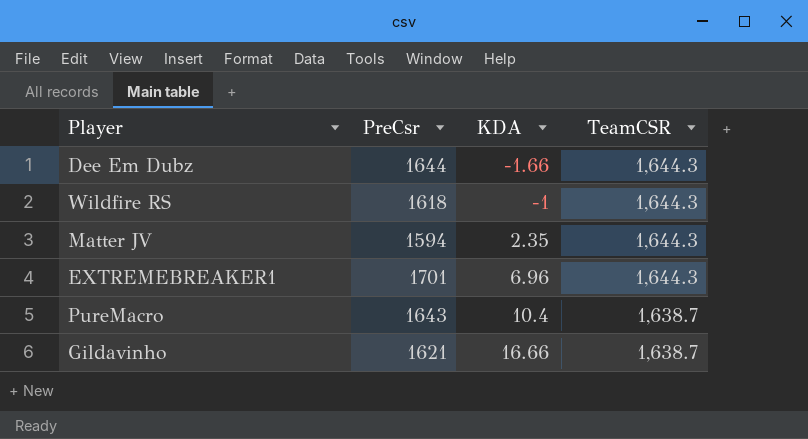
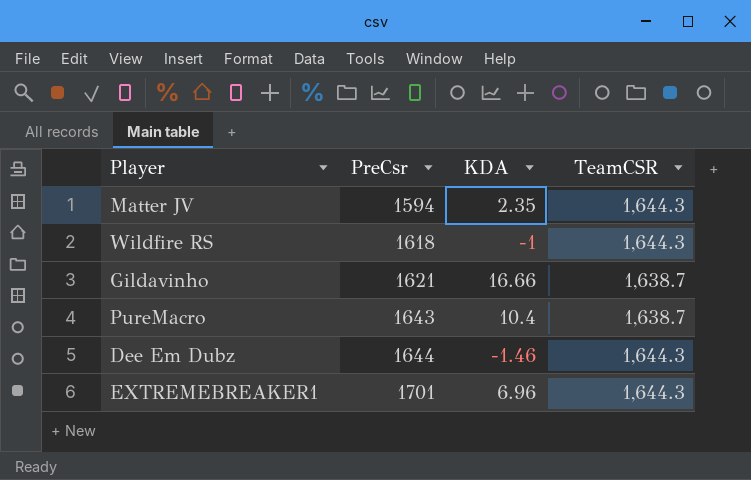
row order: KDA ascending -> PreCsr ascending
Dee Em Dubz | KDA: -1.66 -> -1.46

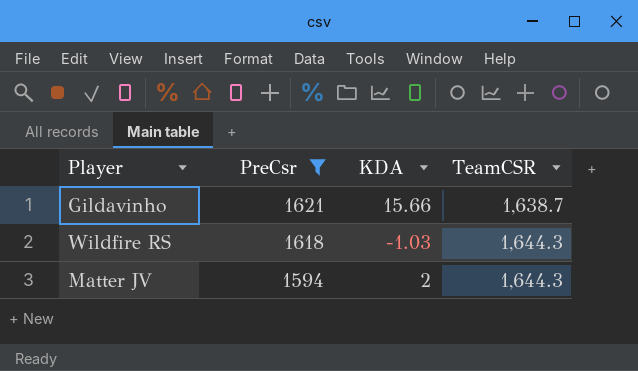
filter: none -> PreCsr <= 1621
row order: PreCsr ascending -> PreCsr descending
Gildavinho | KDA: 16.66 -> 15.66
Wildfire RS | KDA: -1 -> -1.03
Matter JV | KDA: 2.35 -> 2

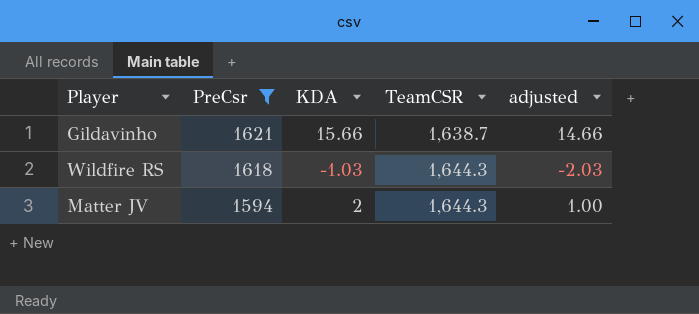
column adjusted | formula: none -> [KDA] - 1

